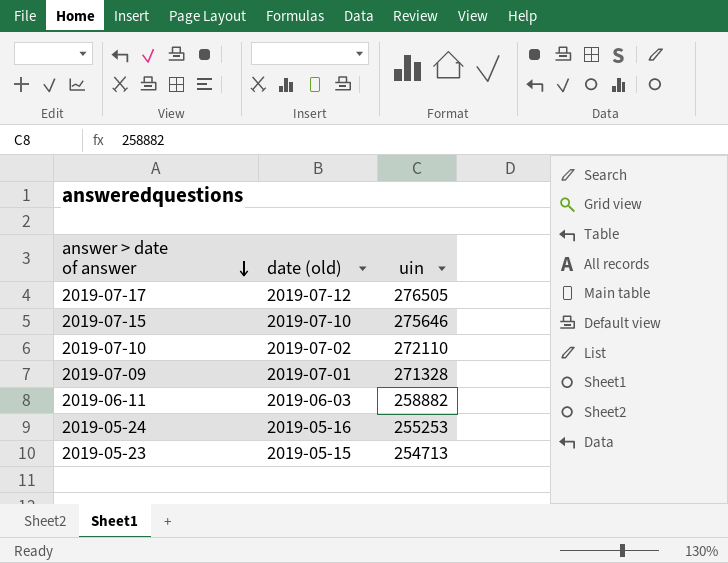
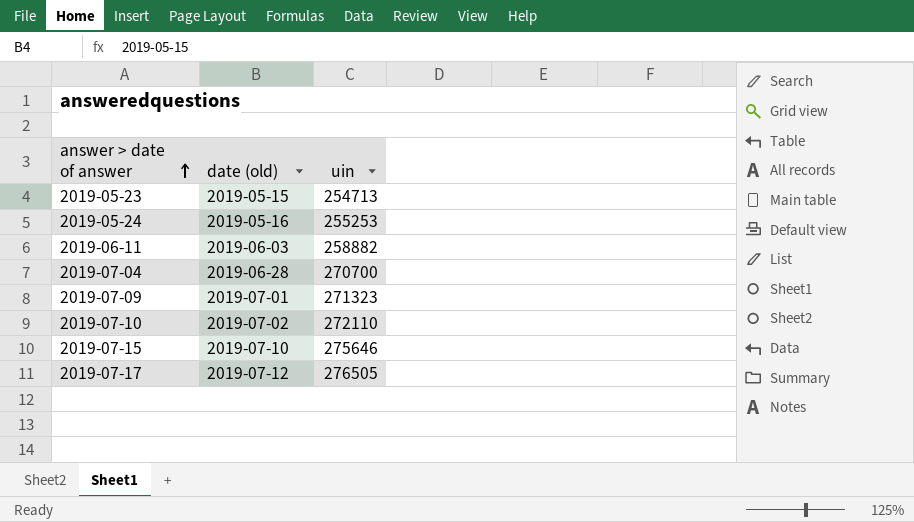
row order: answer > date of answer descending -> answer > date of answer ascending
row 2019-07-04: none -> 2019-06-28 | 270700
2019-07-09 | uin: 271328 -> 271323

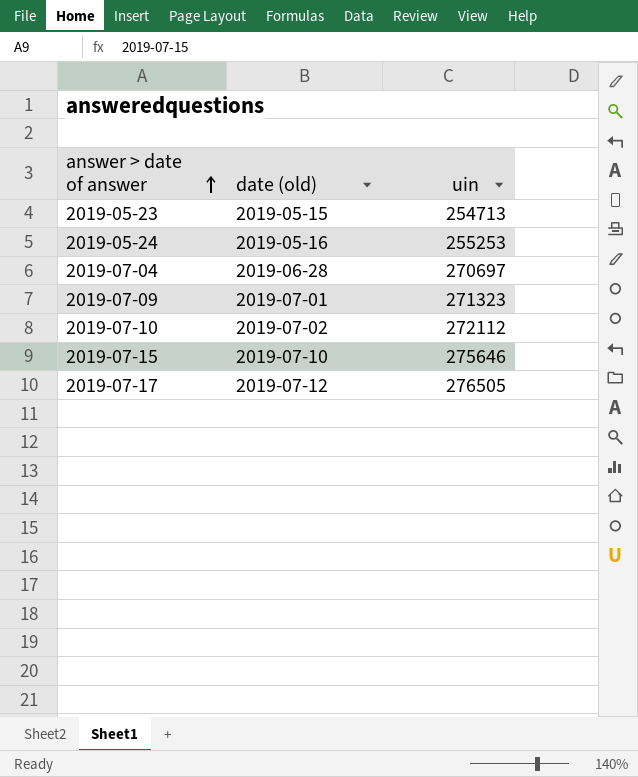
row 2019-06-11: 2019-06-03 | 258882 -> none
2019-07-04 | uin: 270700 -> 270697
2019-07-10 | uin: 272110 -> 272112

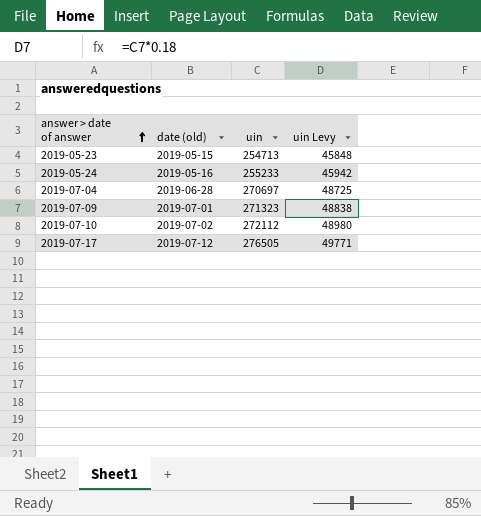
column uin Levy | formula: none -> [uin] * 0.18
row 2019-07-15: 2019-07-10 | 275646 -> none
2019-05-24 | uin: 255253 -> 255233

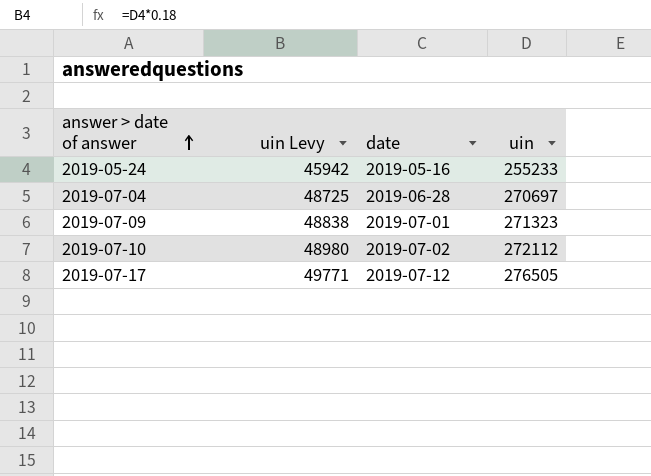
column uin Levy | position: 4 -> 2
column name: date (old) -> date
row 2019-05-23: 2019-05-15 | 254713 | 45848 -> none

